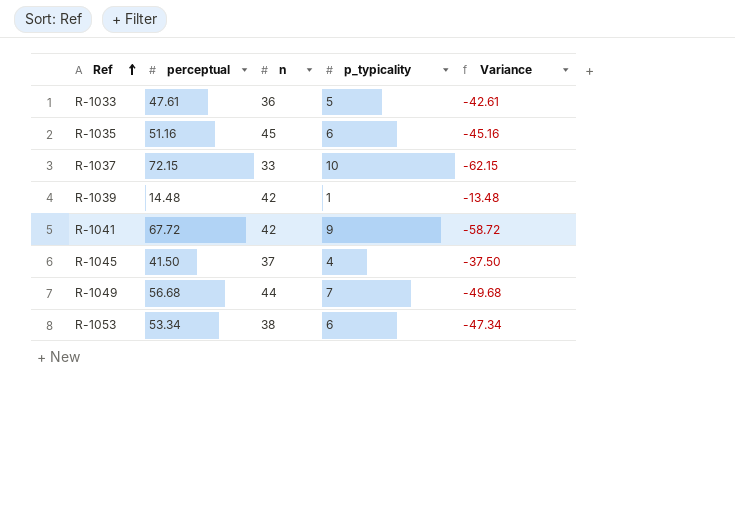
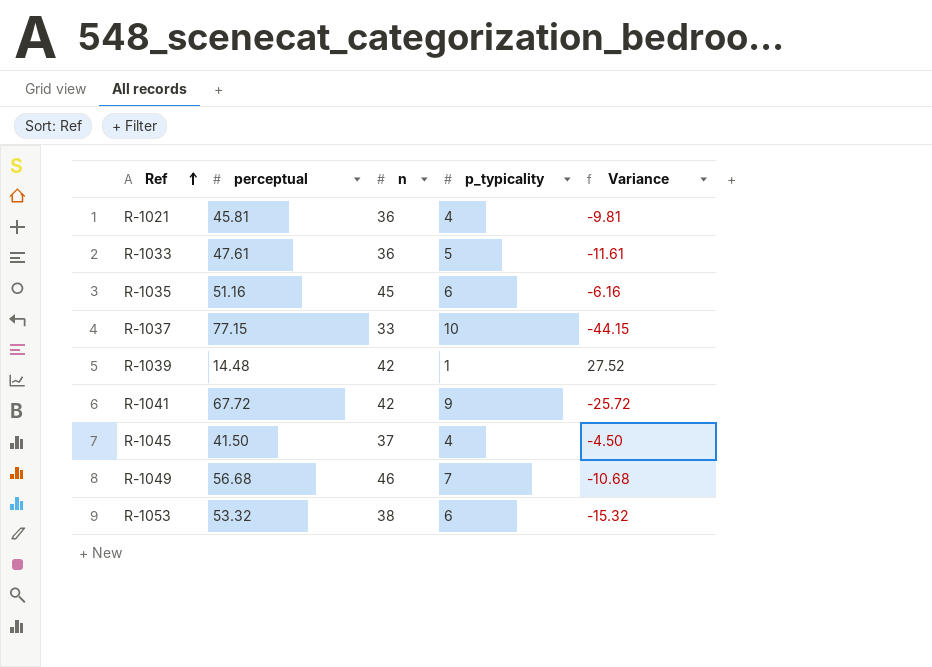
column Variance | formula: [p_typicality] - [perceptual] -> [n] - [perceptual]
row R-1021: none -> 45.81 | 36 | 4 | -9.81
R-1037 | perceptual: 72.15 -> 77.15
R-1049 | n: 44 -> 46
R-1053 | perceptual: 53.34 -> 53.32

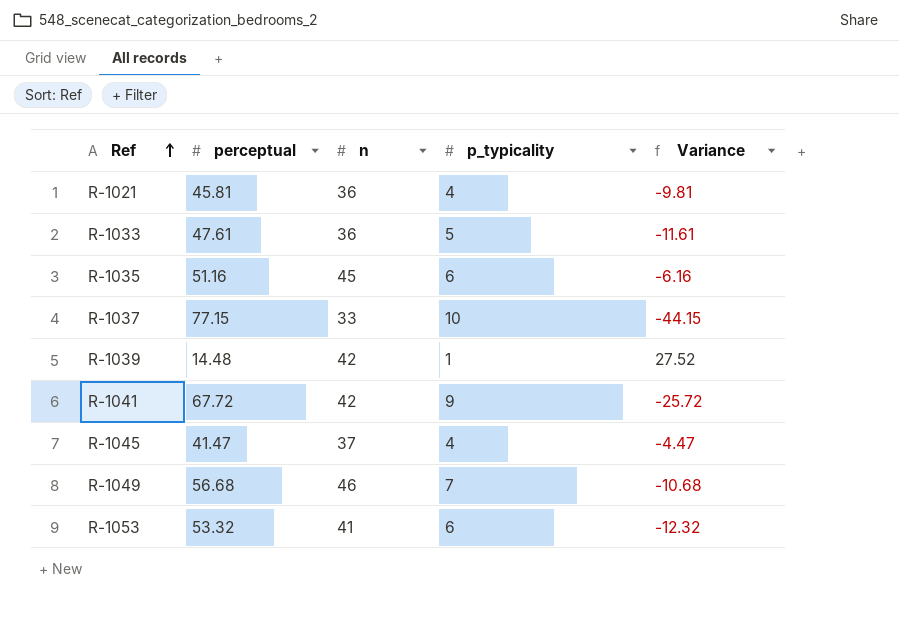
R-1045 | perceptual: 41.50 -> 41.47
R-1045 | Variance: -4.50 -> -4.47
R-1053 | n: 38 -> 41
R-1053 | Variance: -15.32 -> -12.32

